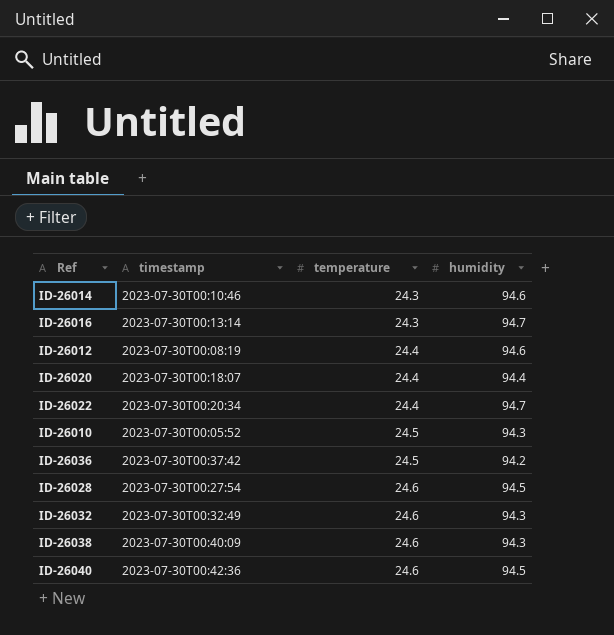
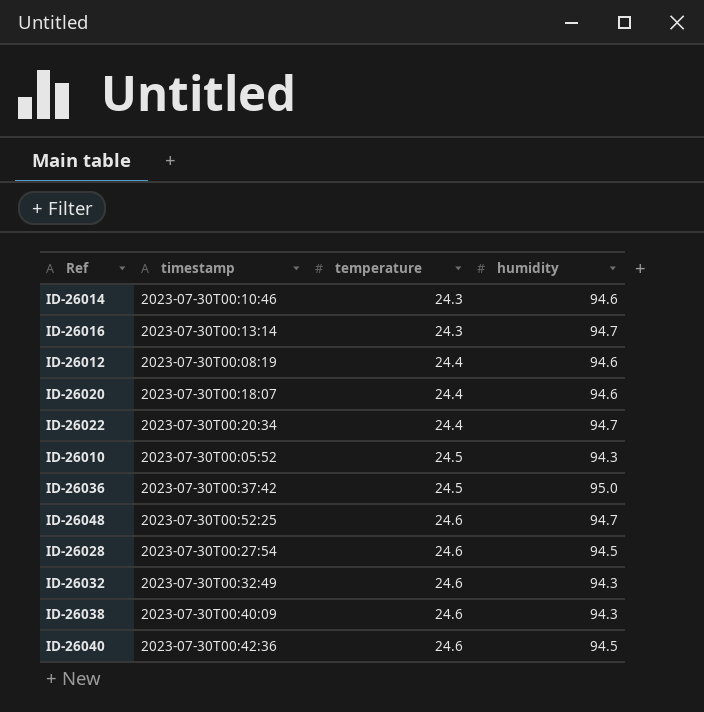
ID-26020 | humidity: 94.4 -> 94.6
ID-26036 | humidity: 94.2 -> 95.0
row ID-26048: none -> 2023-07-30T00:52:25 | 24.6 | 94.7

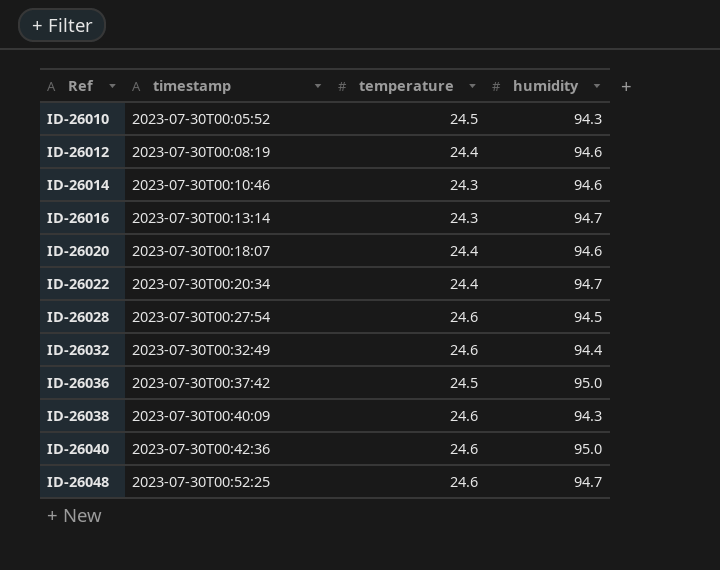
row order: temperature ascending -> Ref ascending
ID-26032 | humidity: 94.3 -> 94.4
ID-26040 | humidity: 94.5 -> 95.0

